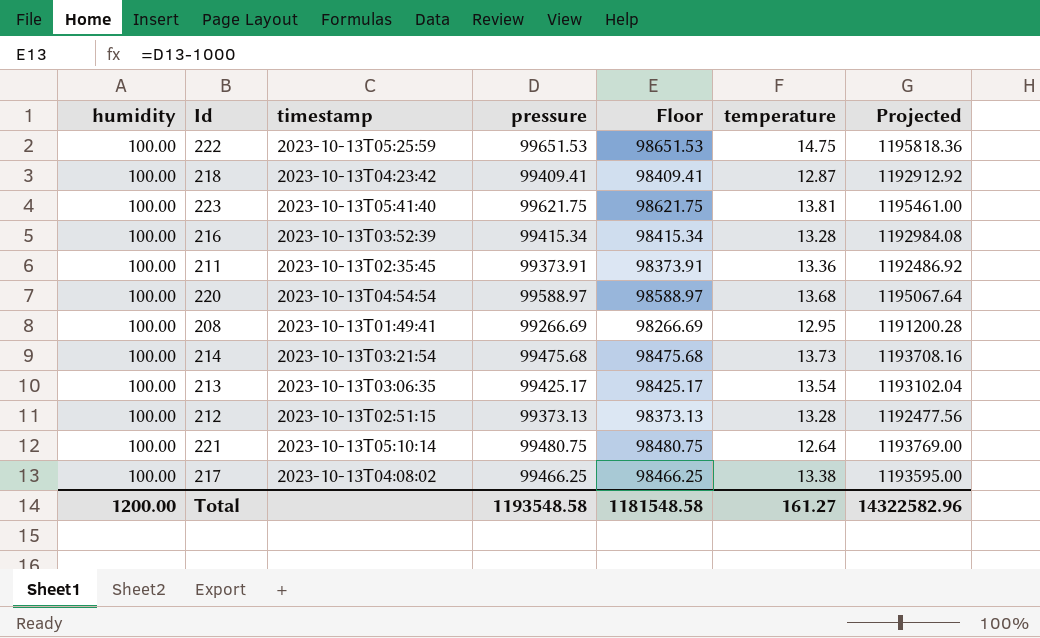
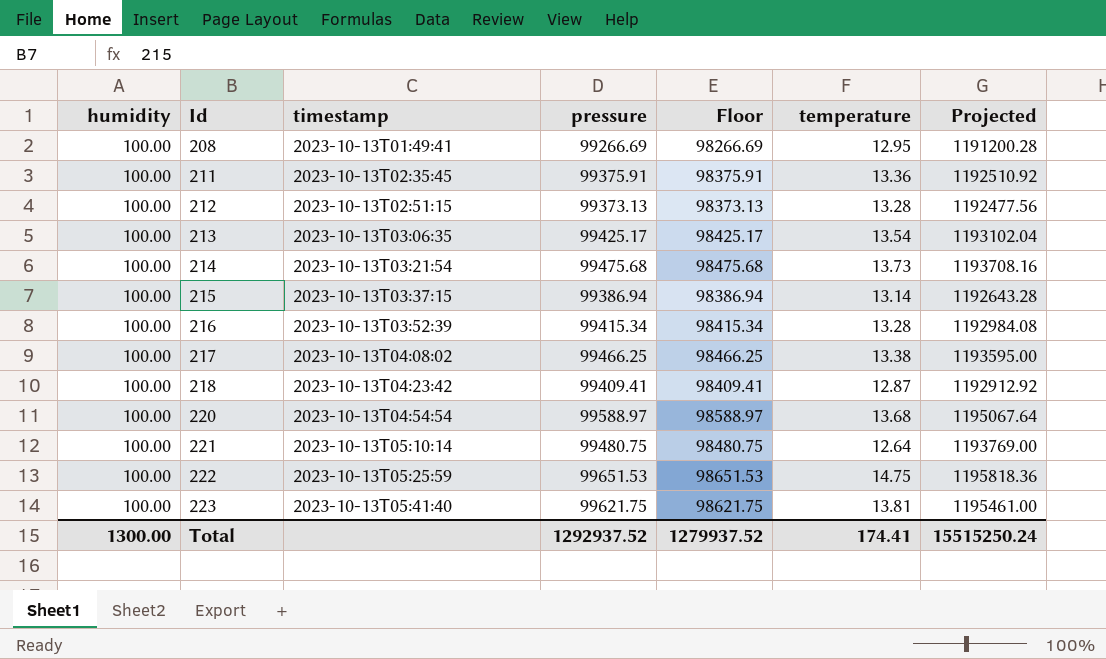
row order: none -> Id ascending
211 | pressure: 99373.91 -> 99375.91
211 | Floor: 98373.91 -> 98375.91
211 | Projected: 1192486.92 -> 1192510.92
row 215: none -> 100.00 | 2023-10-13T03:37:15 | 99386.94 | 98386.94 | 13.14 | 1192643.28
Total | humidity: 1200.00 -> 1300.00
Total | pressure: 1193548.58 -> 1292937.52
Total | Floor: 1181548.58 -> 1279937.52
Total | temperature: 161.27 -> 174.41
Total | Projected: 14322582.96 -> 15515250.24

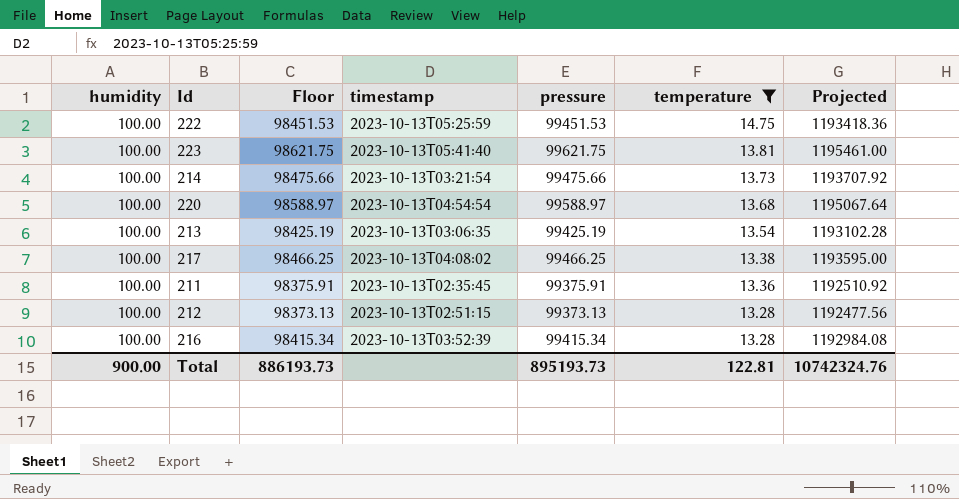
filter: none -> temperature >= 13.28
row order: Id ascending -> temperature descending
column Floor | position: 5 -> 3
222 | Floor: 98651.53 -> 98451.53
222 | pressure: 99651.53 -> 99451.53
222 | Projected: 1195818.36 -> 1193418.36
214 | Floor: 98475.68 -> 98475.66
214 | pressure: 99475.68 -> 99475.66
214 | Projected: 1193708.16 -> 1193707.92
213 | Floor: 98425.17 -> 98425.19
213 | pressure: 99425.17 -> 99425.19
213 | Projected: 1193102.04 -> 1193102.28
Total | humidity: 1300.00 -> 900.00
Total | Floor: 1279937.52 -> 886193.73
Total | pressure: 1292937.52 -> 895193.73
Total | temperature: 174.41 -> 122.81
Total | Projected: 15515250.24 -> 10742324.76

